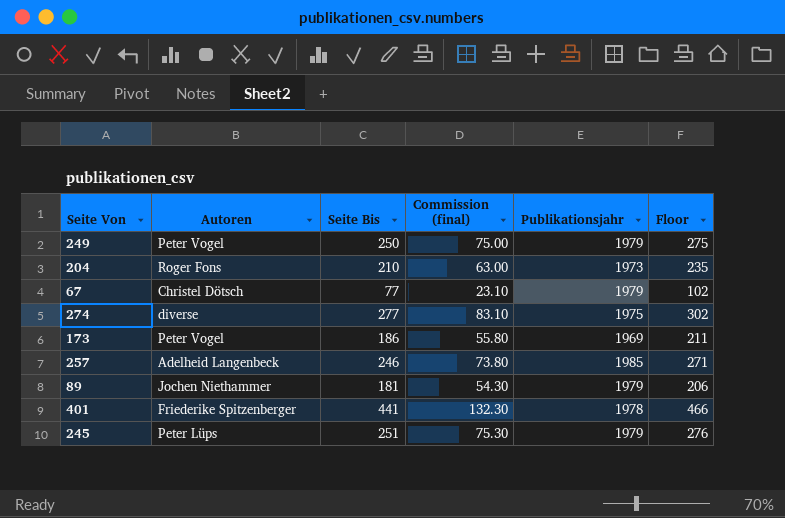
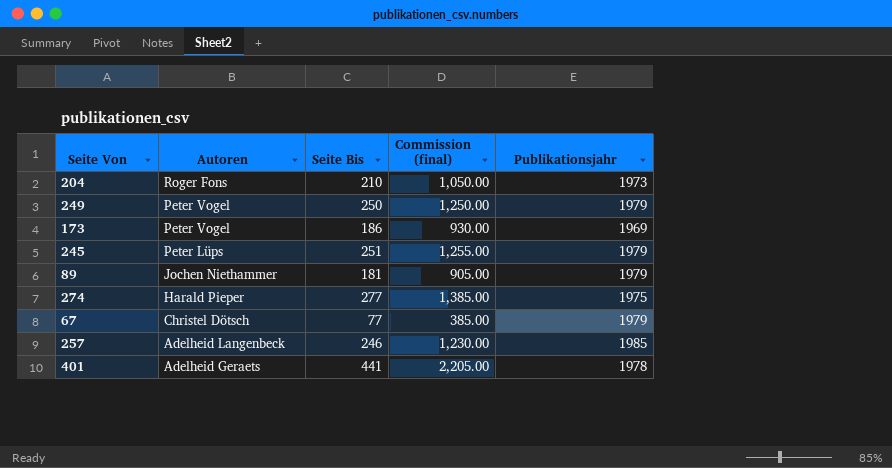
row order: none -> Autoren descending
column Floor | formula: [Seite Bis] + 25 -> none
column Commission (final) | formula: [Seite Bis] * 0.3 -> [Seite Bis] * 5
274 | Autoren: diverse -> Harald Pieper
401 | Autoren: Friederike Spitzenberger -> Adelheid Geraets

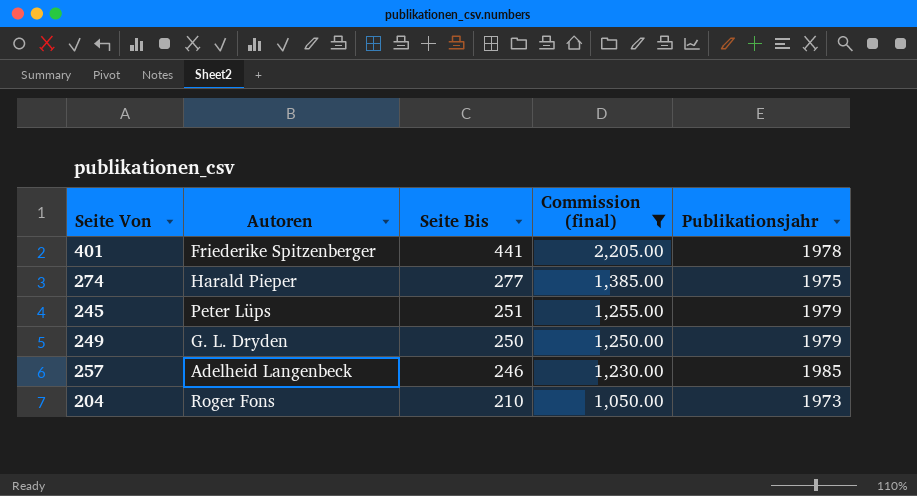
filter: none -> Commission (final) >= 1,050.00
row order: Autoren descending -> Seite Bis descending
401 | Autoren: Adelheid Geraets -> Friederike Spitzenberger
249 | Autoren: Peter Vogel -> G. L. Dryden

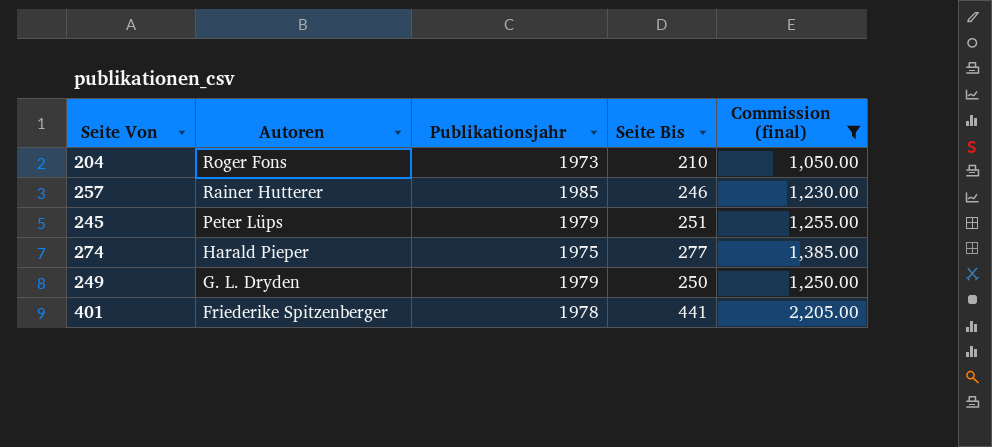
row order: Seite Bis descending -> Autoren descending
column Publikationsjahr | position: 5 -> 3
257 | Autoren: Adelheid Langenbeck -> Rainer Hutterer

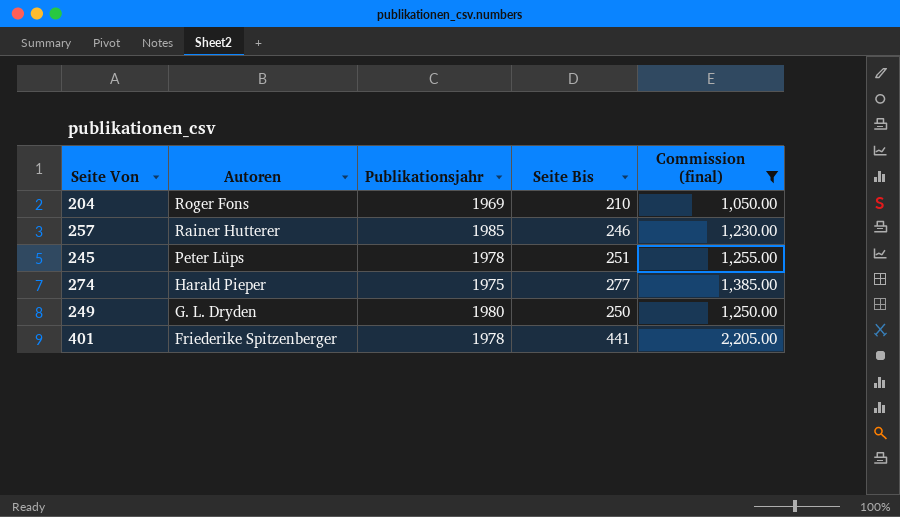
204 | Publikationsjahr: 1973 -> 1969
245 | Publikationsjahr: 1979 -> 1978
249 | Publikationsjahr: 1979 -> 1980

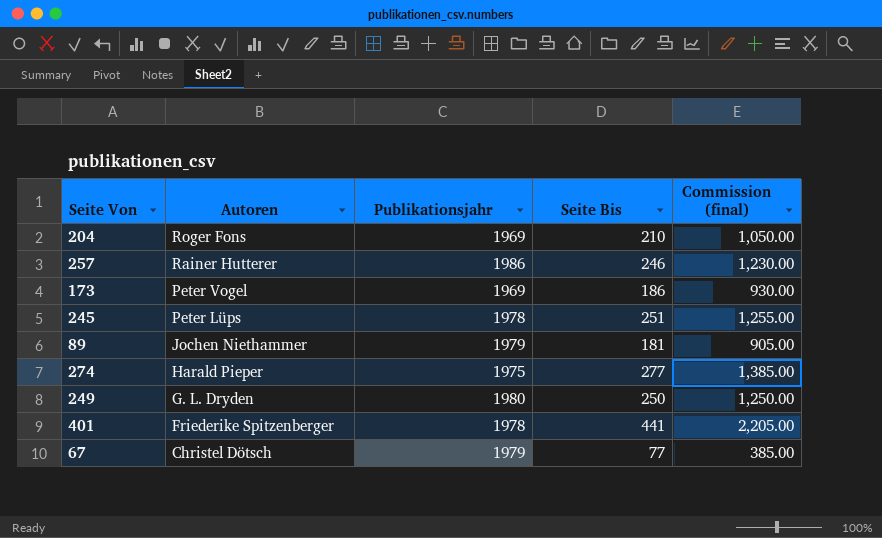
filter: Commission (final) >= 1,050.00 -> none
257 | Publikationsjahr: 1985 -> 1986

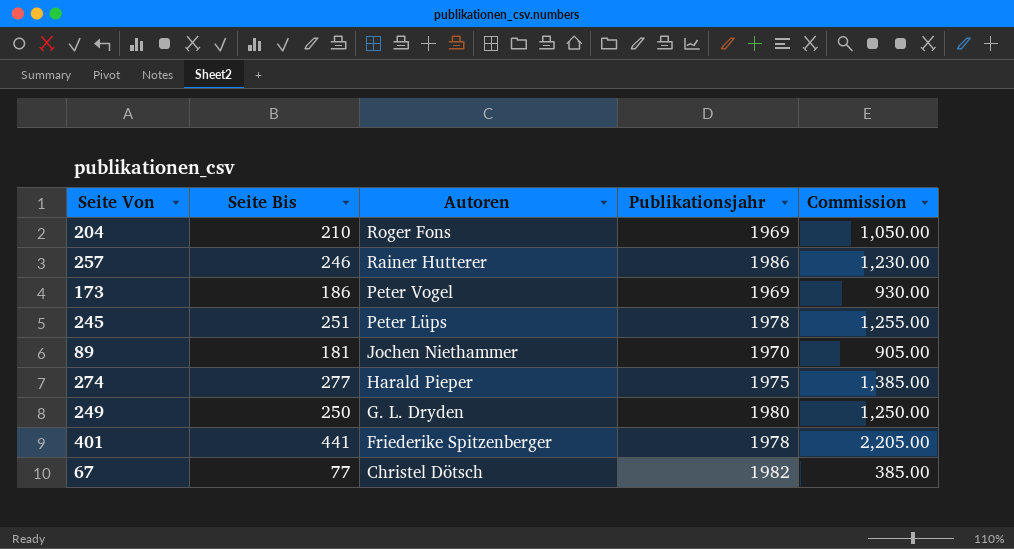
column Seite Bis | position: 4 -> 2
column name: Commission (final) -> Commission
89 | Publikationsjahr: 1979 -> 1970
67 | Publikationsjahr: 1979 -> 1982

